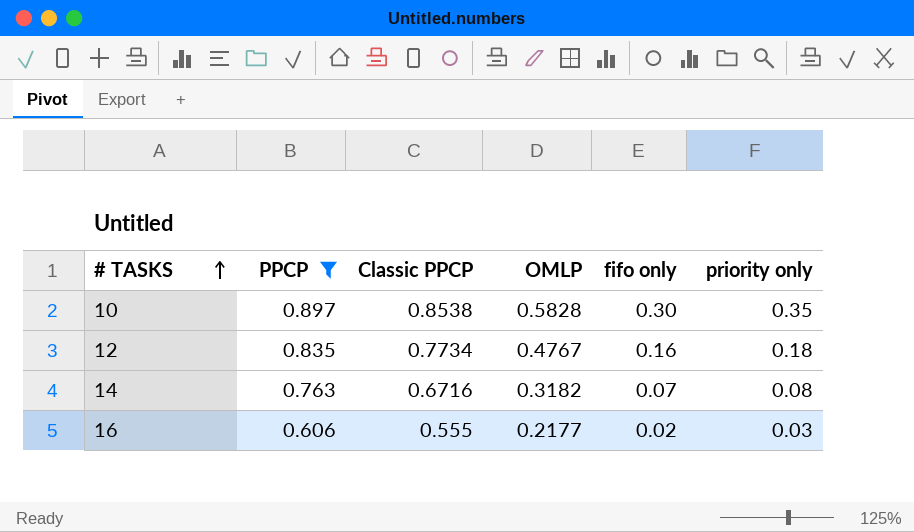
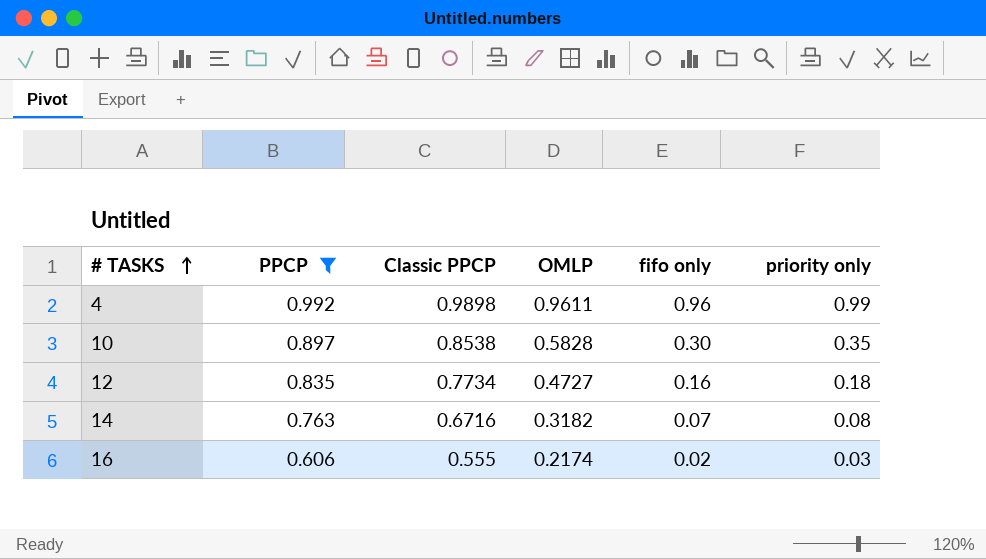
row 4: none -> 0.992 | 0.9898 | 0.9611 | 0.96 | 0.99
12 | OMLP: 0.4767 -> 0.4727
16 | OMLP: 0.2177 -> 0.2174

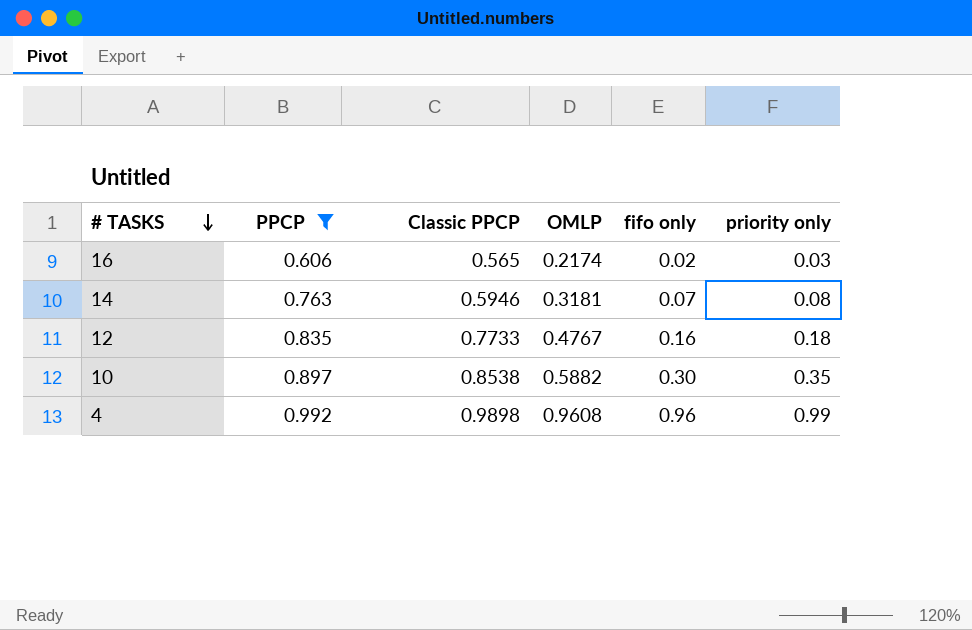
row order: # TASKS ascending -> # TASKS descending
16 | Classic PPCP: 0.555 -> 0.565
14 | Classic PPCP: 0.6716 -> 0.5946
14 | OMLP: 0.3182 -> 0.3181
12 | Classic PPCP: 0.7734 -> 0.7733
12 | OMLP: 0.4727 -> 0.4767
10 | OMLP: 0.5828 -> 0.5882
4 | OMLP: 0.9611 -> 0.9608

